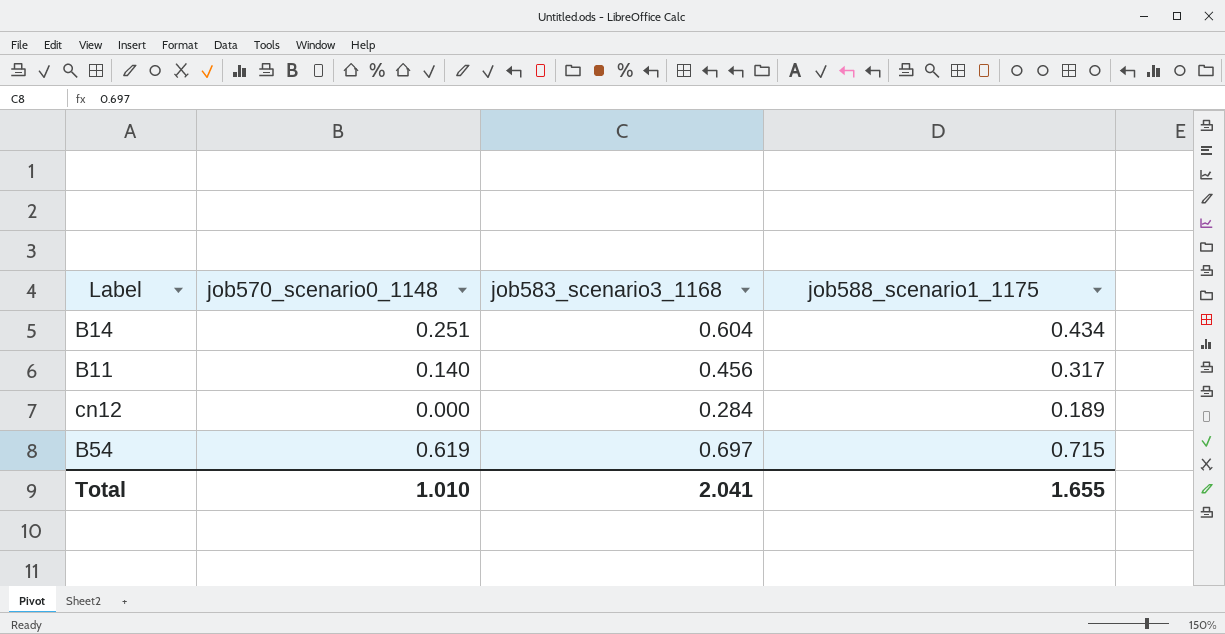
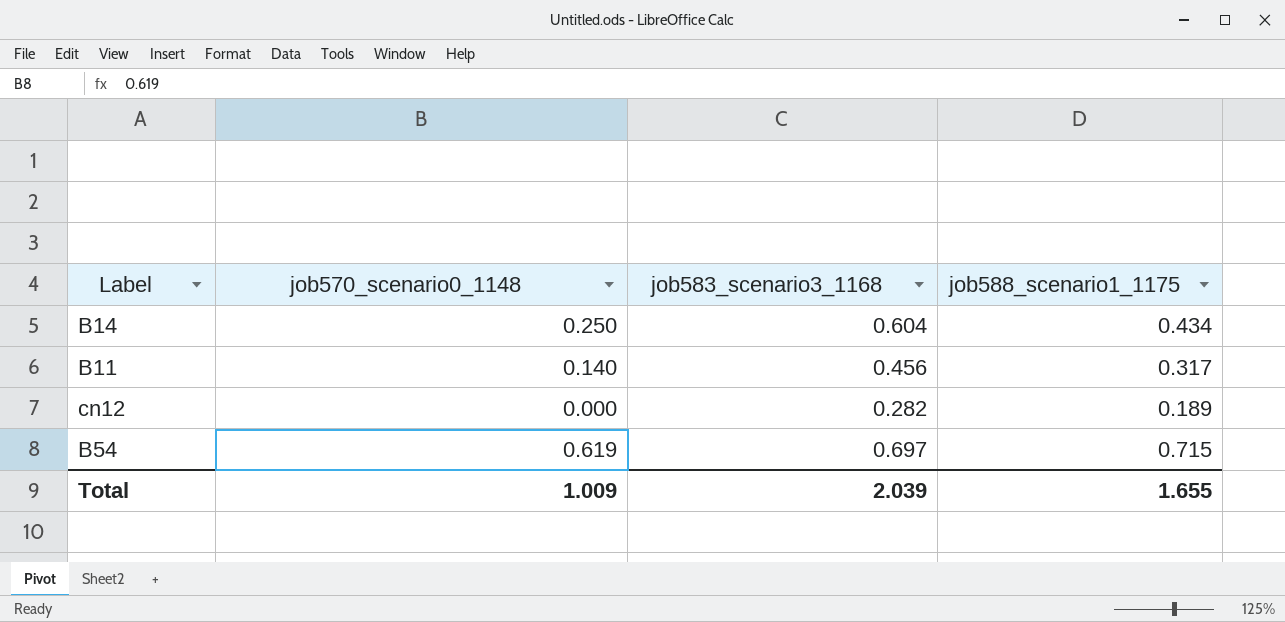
B14 | job570_scenario0_1148: 0.251 -> 0.250
cn12 | job583_scenario3_1168: 0.284 -> 0.282
Total | job570_scenario0_1148: 1.010 -> 1.009
Total | job583_scenario3_1168: 2.041 -> 2.039

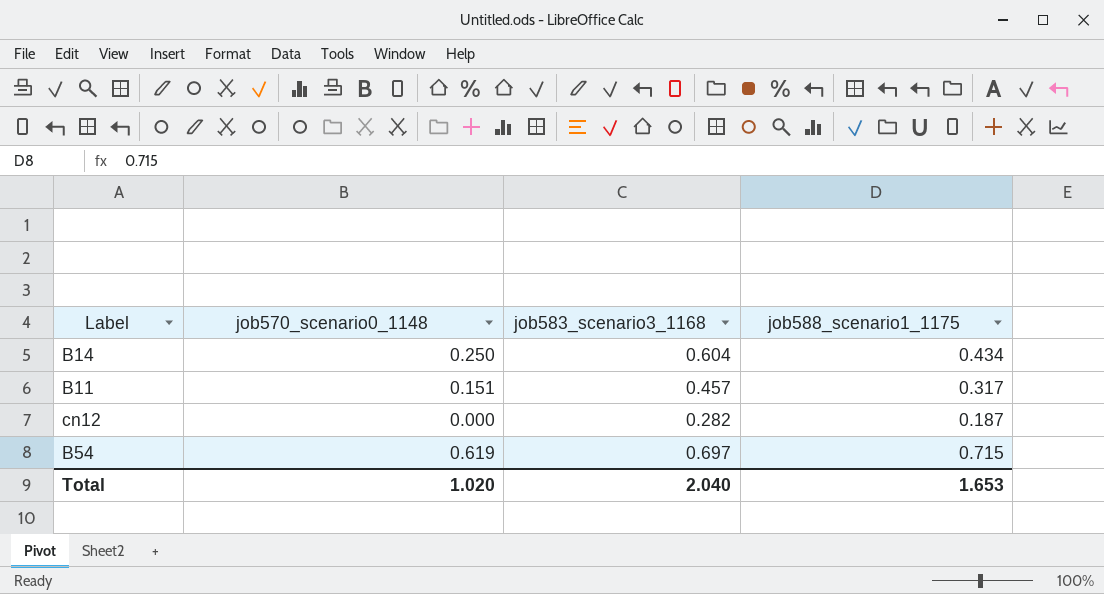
B11 | job570_scenario0_1148: 0.140 -> 0.151
B11 | job583_scenario3_1168: 0.456 -> 0.457
cn12 | job588_scenario1_1175: 0.189 -> 0.187
Total | job570_scenario0_1148: 1.009 -> 1.020
Total | job583_scenario3_1168: 2.039 -> 2.040
Total | job588_scenario1_1175: 1.655 -> 1.653

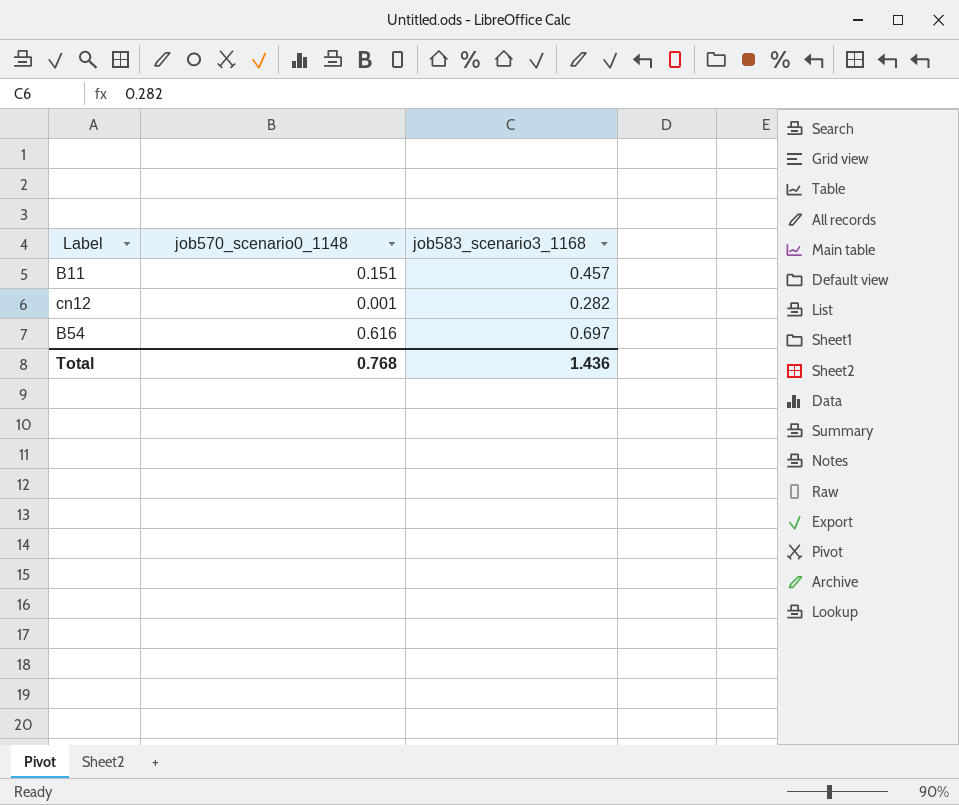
column job588_scenario1_1175 | position: 4 -> none
row B14: 0.250 | 0.604 | 0.434 -> none
cn12 | job570_scenario0_1148: 0.000 -> 0.001
B54 | job570_scenario0_1148: 0.619 -> 0.616
Total | job570_scenario0_1148: 1.020 -> 0.768
Total | job583_scenario3_1168: 2.040 -> 1.436

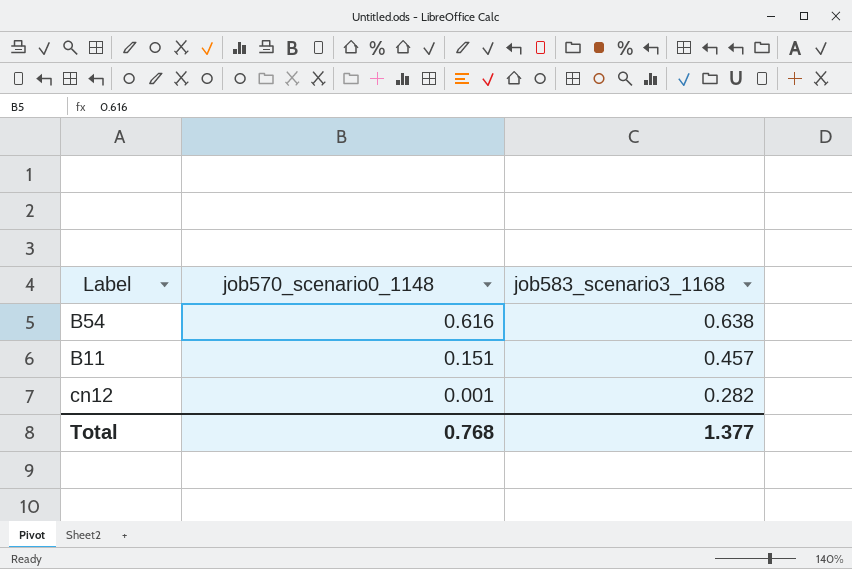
row order: none -> job570_scenario0_1148 descending
B54 | job583_scenario3_1168: 0.697 -> 0.638
Total | job583_scenario3_1168: 1.436 -> 1.377

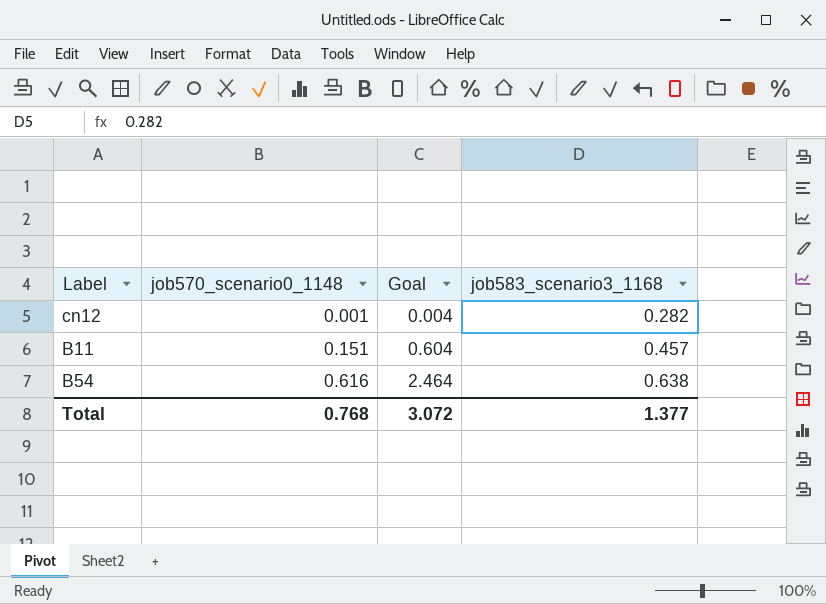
row order: job570_scenario0_1148 descending -> job570_scenario0_1148 ascending
column Goal | formula: none -> [job570_scenario0_1148] * 4

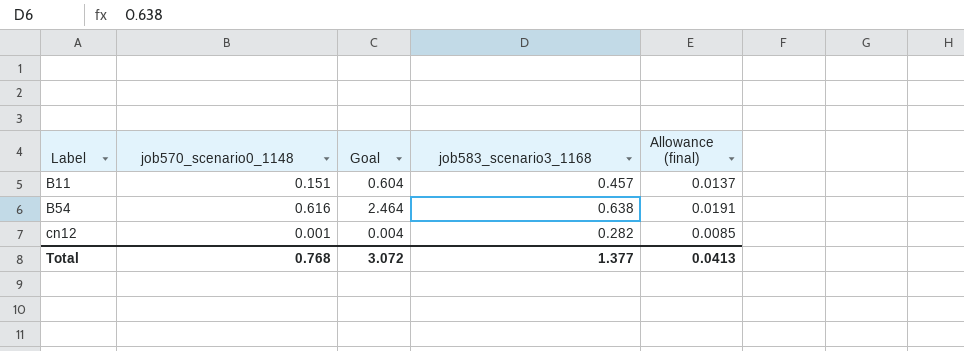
row order: job570_scenario0_1148 ascending -> Label ascending
column Allowance (final) | formula: none -> [job583_scenario3_1168] * 0.03

